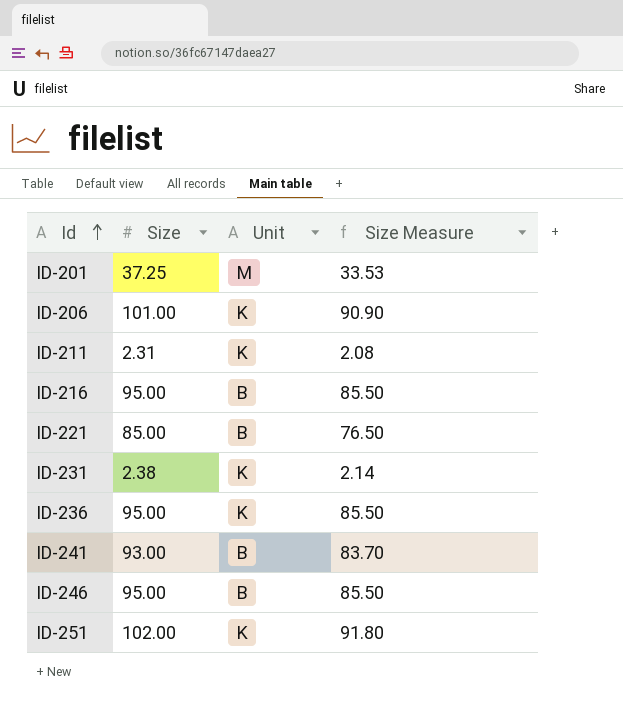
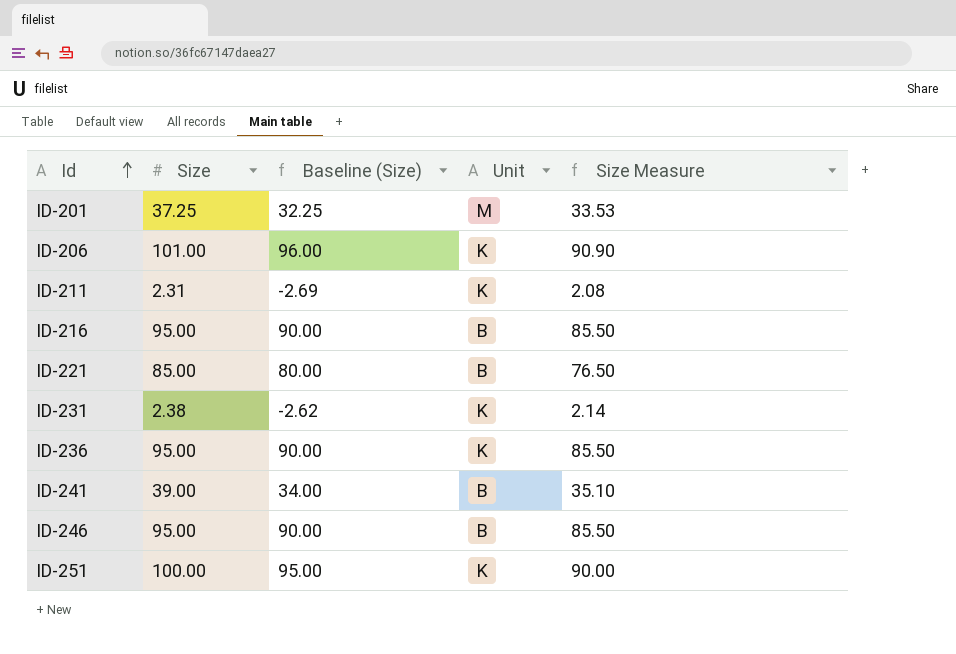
column Baseline (Size) | formula: none -> [Size] - 5
ID-241 | Size: 93.00 -> 39.00
ID-241 | Size Measure: 83.70 -> 35.10
ID-251 | Size: 102.00 -> 100.00
ID-251 | Size Measure: 91.80 -> 90.00

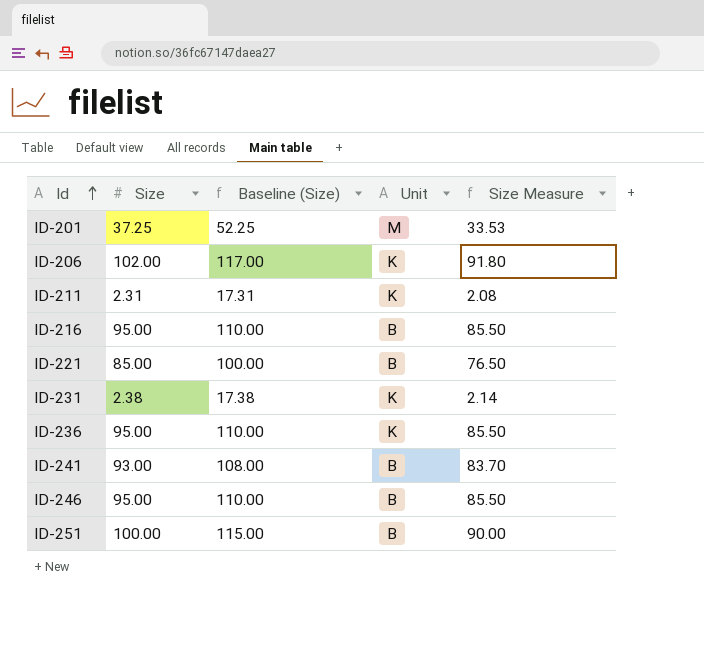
column Baseline (Size) | formula: [Size] - 5 -> [Size] + 15
ID-206 | Size: 101.00 -> 102.00
ID-206 | Size Measure: 90.90 -> 91.80
ID-241 | Size: 39.00 -> 93.00
ID-241 | Size Measure: 35.10 -> 83.70
ID-251 | Unit: K -> B

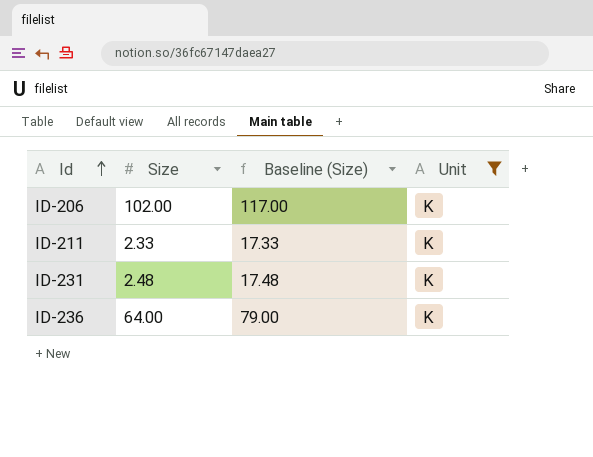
filter: none -> Unit = K
column Size Measure | formula: [Size] * 0.9 -> none
ID-211 | Size: 2.31 -> 2.33
ID-211 | Baseline (Size): 17.31 -> 17.33
ID-231 | Size: 2.38 -> 2.48
ID-231 | Baseline (Size): 17.38 -> 17.48
ID-236 | Size: 95.00 -> 64.00
ID-236 | Baseline (Size): 110.00 -> 79.00

